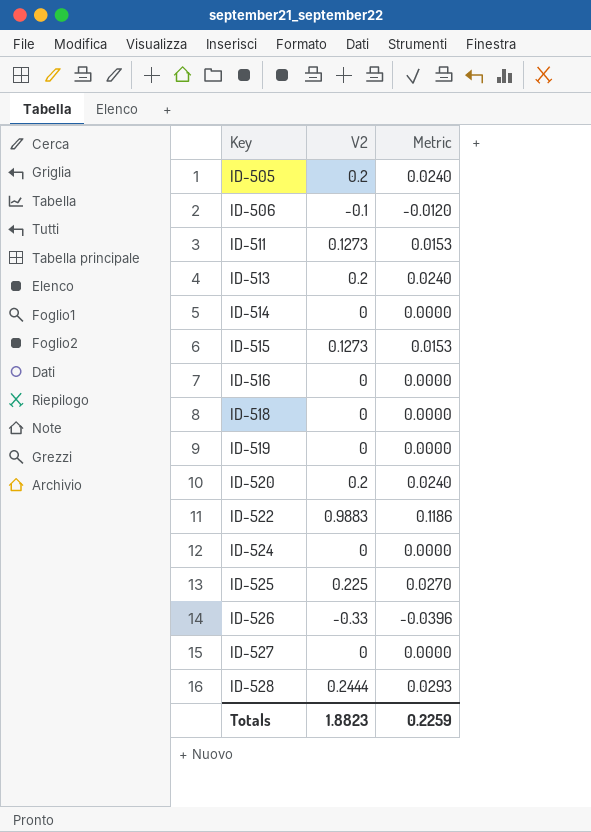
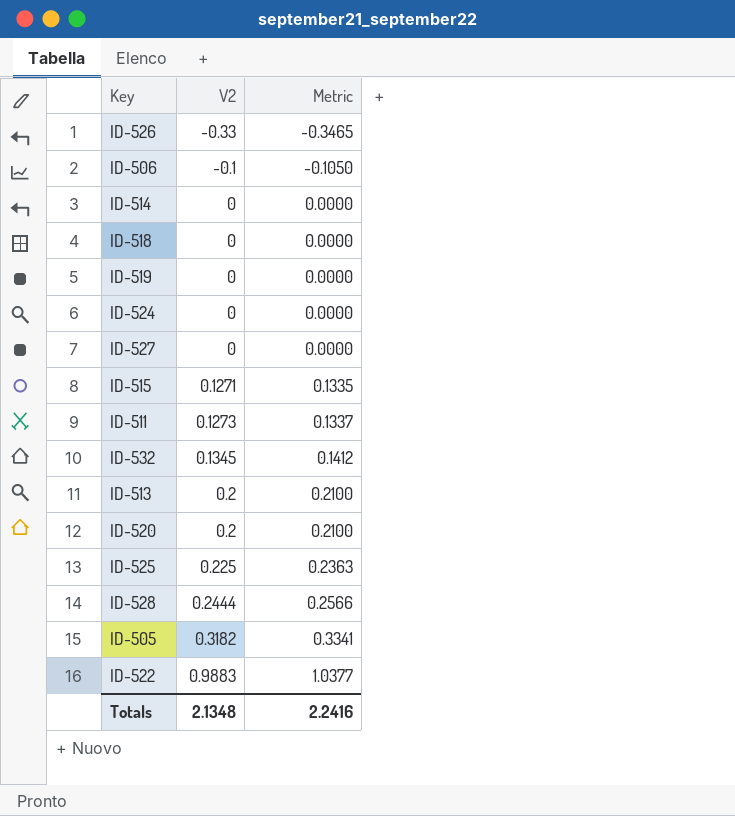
row order: Key ascending -> V2 ascending
column Metric | formula: [V2] * 0.12 -> [V2] * 1.05
row ID-516: 0 | 0.0000 -> none
ID-515 | V2: 0.1273 -> 0.1271
row ID-532: none -> 0.1345 | 0.1412
ID-505 | V2: 0.2 -> 0.3182
Totals | V2: 1.8823 -> 2.1348
Totals | Metric: 0.2259 -> 2.2416

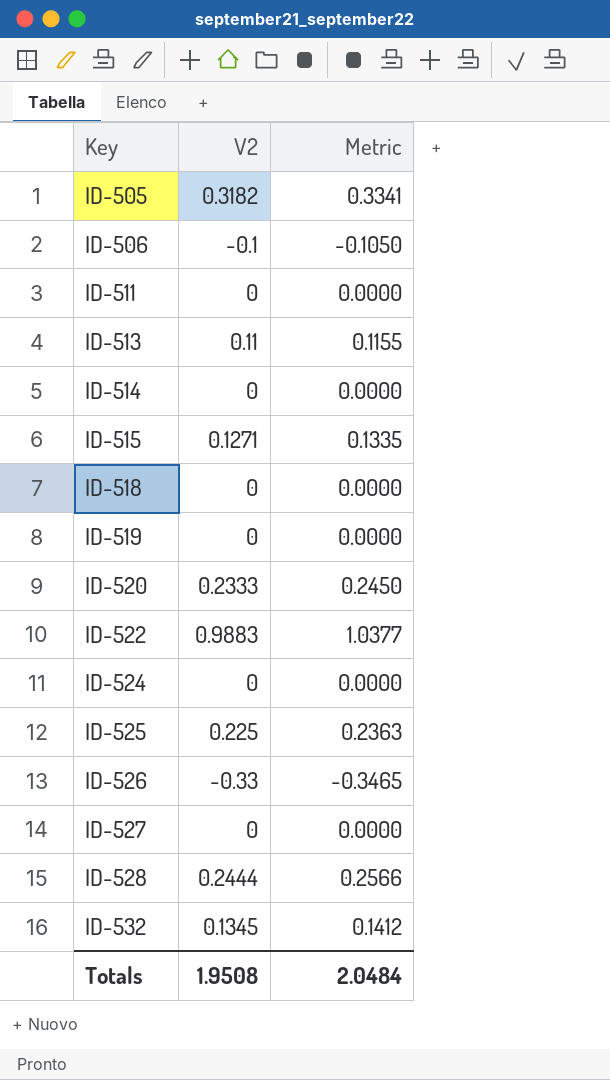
row order: V2 ascending -> Key ascending
ID-511 | V2: 0.1273 -> 0
ID-511 | Metric: 0.1337 -> 0.0000
ID-513 | V2: 0.2 -> 0.11
ID-513 | Metric: 0.2100 -> 0.1155
ID-520 | V2: 0.2 -> 0.2333
ID-520 | Metric: 0.2100 -> 0.2450
Totals | V2: 2.1348 -> 1.9508
Totals | Metric: 2.2416 -> 2.0484

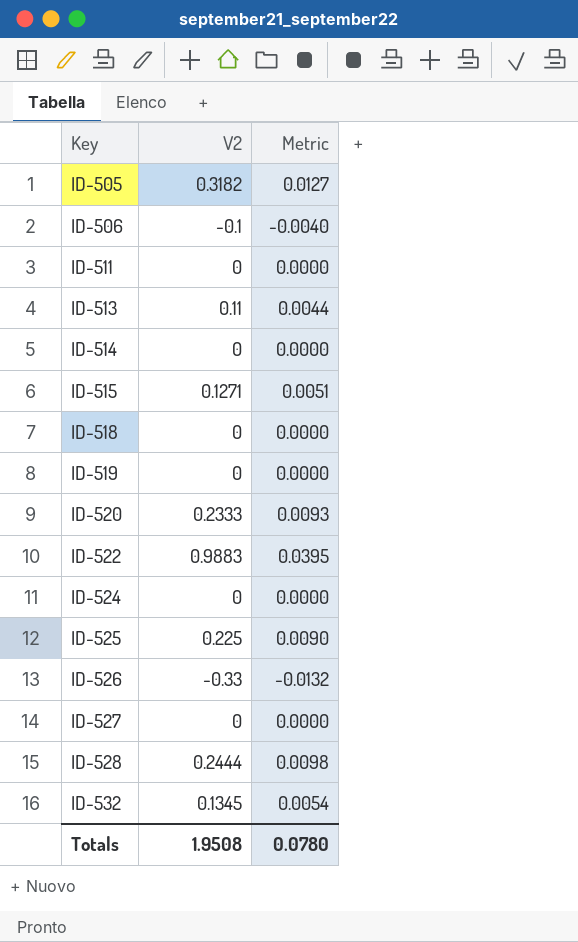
column Metric | formula: [V2] * 1.05 -> [V2] * 0.04
Totals | Metric: 2.0484 -> 0.0780

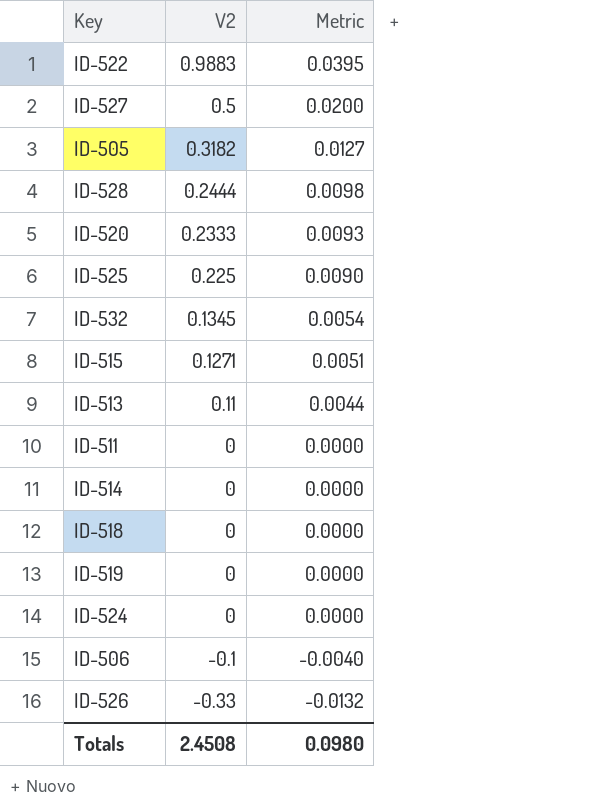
row order: Key ascending -> V2 descending
ID-527 | V2: 0 -> 0.5
ID-527 | Metric: 0.0000 -> 0.0200
Totals | V2: 1.9508 -> 2.4508
Totals | Metric: 0.0780 -> 0.0980

